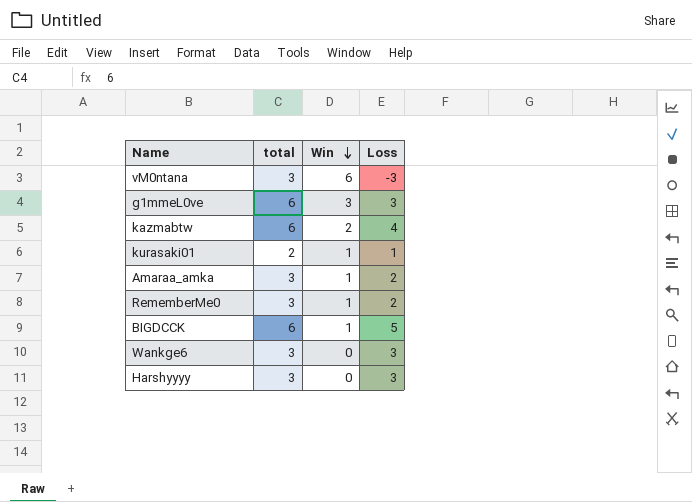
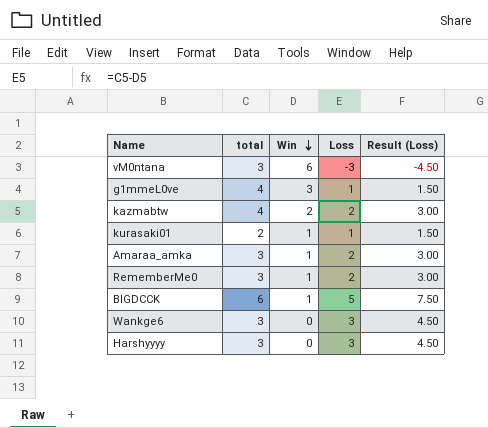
column Result (Loss) | formula: none -> [Loss] * 1.5
g1mmeL0ve | total: 6 -> 4
g1mmeL0ve | Loss: 3 -> 1
kazmabtw | total: 6 -> 4
kazmabtw | Loss: 4 -> 2

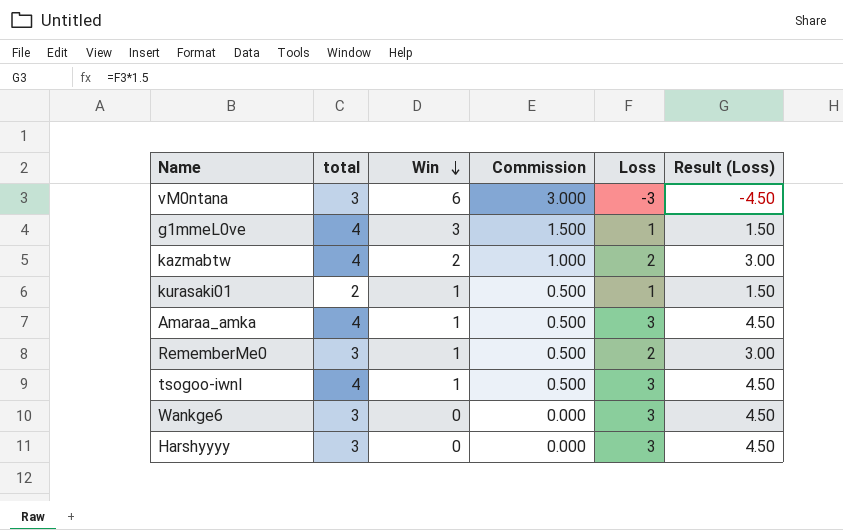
column Commission | formula: none -> [Win] * 0.5
row BIGDCCK: 6 | 1 | 5 | 7.50 -> none
Amaraa_amka | total: 3 -> 4
Amaraa_amka | Loss: 2 -> 3
Amaraa_amka | Result (Loss): 3.00 -> 4.50
row tsogoo-iwnl: none -> 4 | 1 | 0.500 | 3 | 4.50

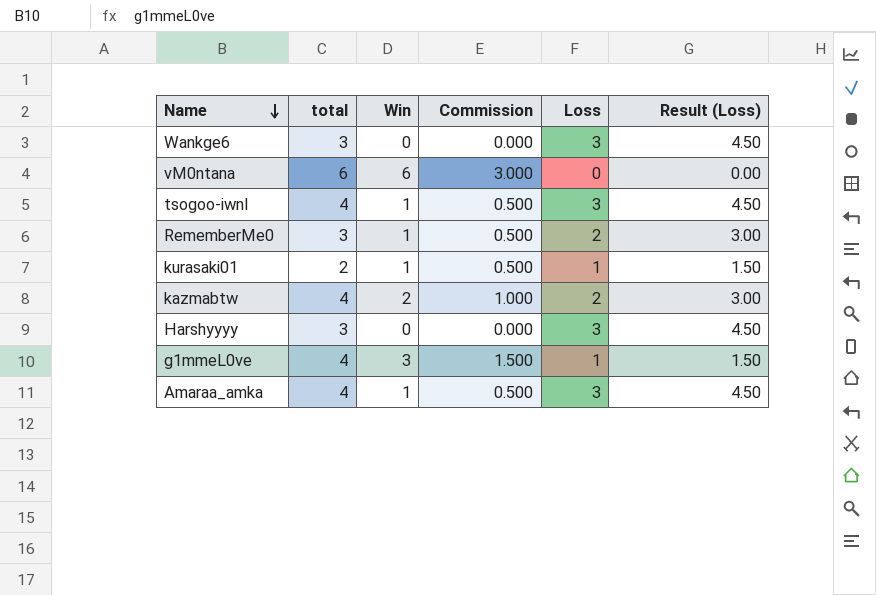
row order: Win descending -> Name descending
vM0ntana | total: 3 -> 6
vM0ntana | Loss: -3 -> 0
vM0ntana | Result (Loss): -4.50 -> 0.00

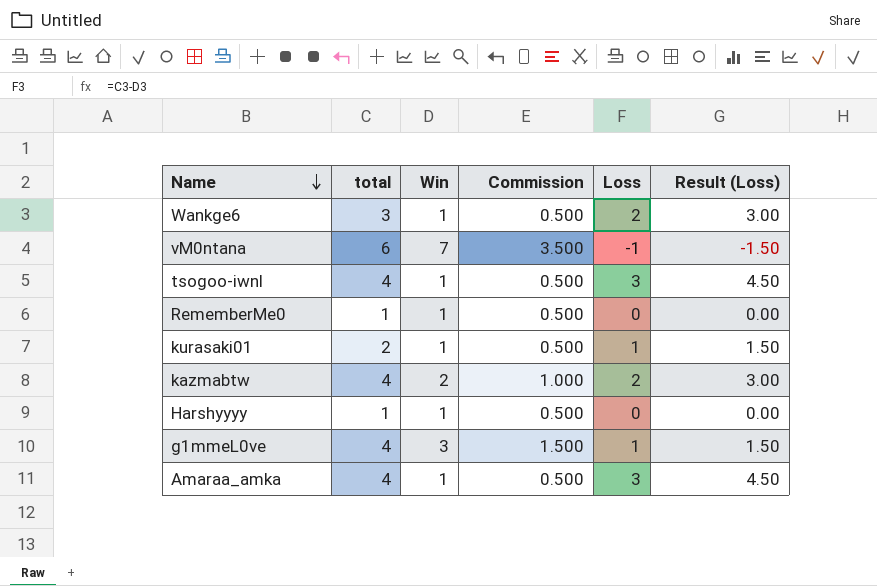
Wankge6 | Win: 0 -> 1
Wankge6 | Commission: 0.000 -> 0.500
Wankge6 | Loss: 3 -> 2
Wankge6 | Result (Loss): 4.50 -> 3.00
vM0ntana | Win: 6 -> 7
vM0ntana | Commission: 3.000 -> 3.500
vM0ntana | Loss: 0 -> -1
vM0ntana | Result (Loss): 0.00 -> -1.50
RememberMe0 | total: 3 -> 1
RememberMe0 | Loss: 2 -> 0
RememberMe0 | Result (Loss): 3.00 -> 0.00
Harshyyyy | total: 3 -> 1
Harshyyyy | Win: 0 -> 1
Harshyyyy | Commission: 0.000 -> 0.500
Harshyyyy | Loss: 3 -> 0
Harshyyyy | Result (Loss): 4.50 -> 0.00

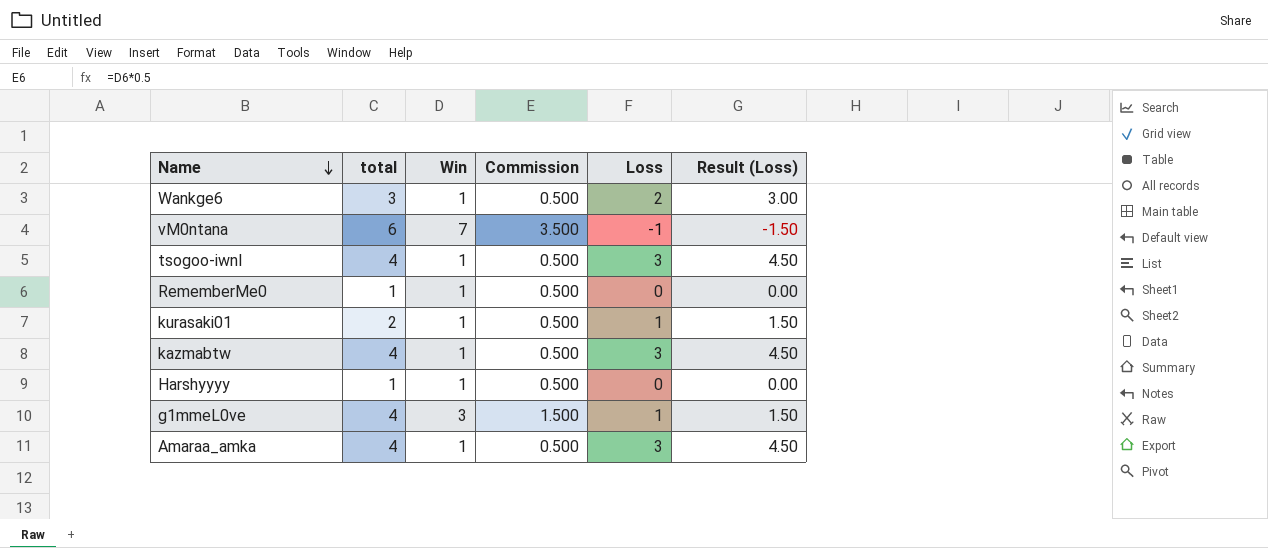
kazmabtw | Win: 2 -> 1
kazmabtw | Commission: 1.000 -> 0.500
kazmabtw | Loss: 2 -> 3
kazmabtw | Result (Loss): 3.00 -> 4.50

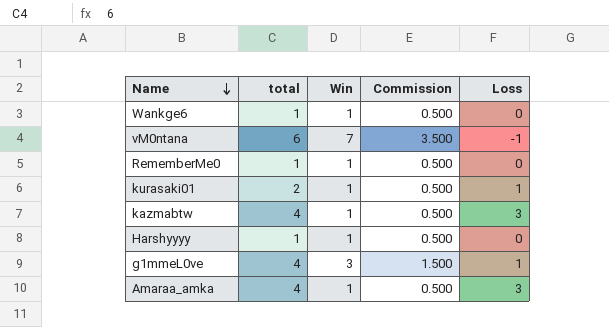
column Result (Loss) | formula: [Loss] * 1.5 -> none
row tsogoo-iwnl: 4 | 1 | 0.500 | 3 | 4.50 -> none
Wankge6 | total: 3 -> 1
Wankge6 | Loss: 2 -> 0

